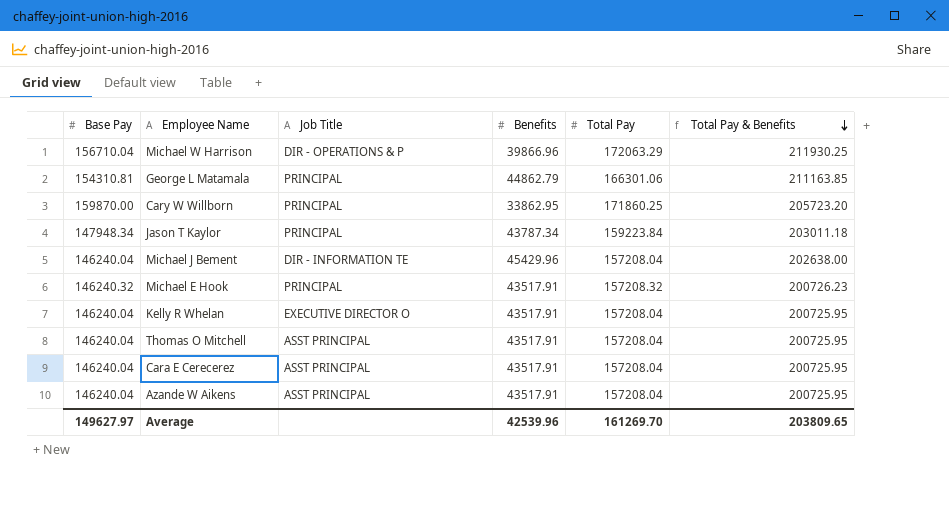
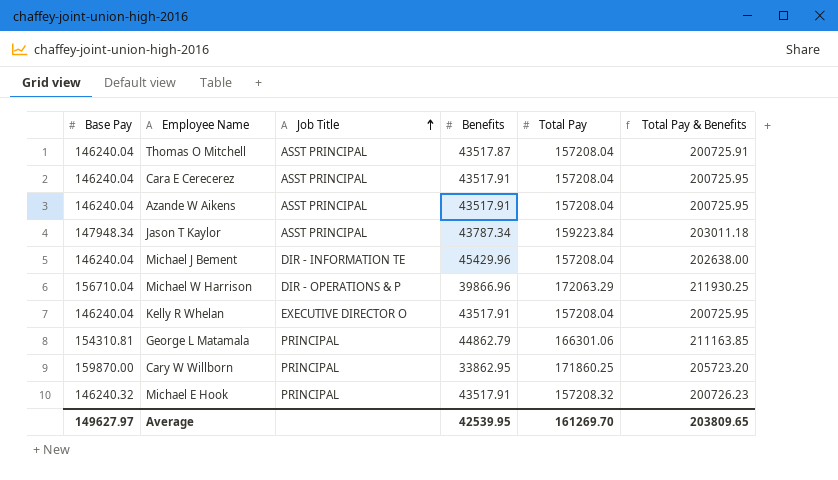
row order: Total Pay & Benefits descending -> Job Title ascending
Thomas O Mitchell | Benefits: 43517.91 -> 43517.87
Thomas O Mitchell | Total Pay & Benefits: 200725.95 -> 200725.91
Jason T Kaylor | Job Title: PRINCIPAL -> ASST PRINCIPAL
Average | Benefits: 42539.96 -> 42539.95

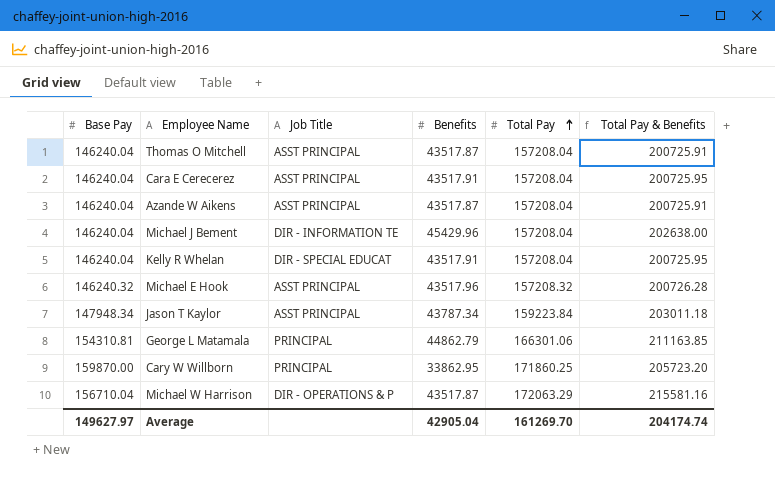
row order: Job Title ascending -> Total Pay ascending
Azande W Aikens | Benefits: 43517.91 -> 43517.87
Azande W Aikens | Total Pay & Benefits: 200725.95 -> 200725.91
Kelly R Whelan | Job Title: EXECUTIVE DIRECTOR O -> DIR - SPECIAL EDUCAT
Michael E Hook | Job Title: PRINCIPAL -> ASST PRINCIPAL
Michael E Hook | Benefits: 43517.91 -> 43517.96
Michael E Hook | Total Pay & Benefits: 200726.23 -> 200726.28
Michael W Harrison | Benefits: 39866.96 -> 43517.87
Michael W Harrison | Total Pay & Benefits: 211930.25 -> 215581.16
Average | Benefits: 42539.95 -> 42905.04
Average | Total Pay & Benefits: 203809.65 -> 204174.74

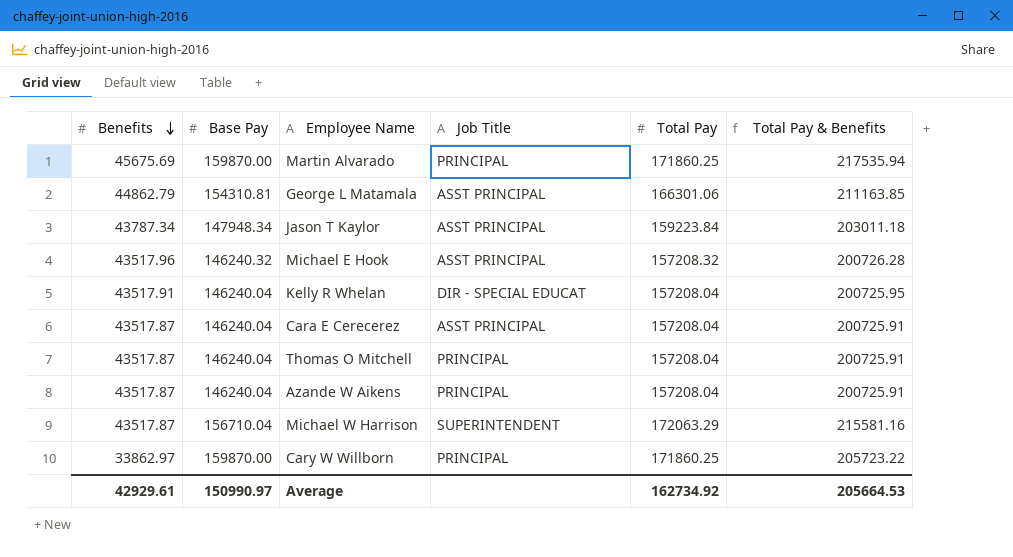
row order: Total Pay ascending -> Benefits descending
column Benefits | position: 4 -> 1
row Michael J Bement: 146240.04 | DIR - INFORMATION TE | 45429.96 | 157208.04 | 202638.00 -> none
row Martin Alvarado: none -> 45675.69 | 159870.00 | PRINCIPAL | 171860.25 | 217535.94
George L Matamala | Job Title: PRINCIPAL -> ASST PRINCIPAL
Cara E Cerecerez | Benefits: 43517.91 -> 43517.87
Cara E Cerecerez | Total Pay & Benefits: 200725.95 -> 200725.91
Thomas O Mitchell | Job Title: ASST PRINCIPAL -> PRINCIPAL
Azande W Aikens | Job Title: ASST PRINCIPAL -> PRINCIPAL
Michael W Harrison | Job Title: DIR - OPERATIONS & P -> SUPERINTENDENT
Cary W Willborn | Benefits: 33862.95 -> 33862.97
Cary W Willborn | Total Pay & Benefits: 205723.20 -> 205723.22
Average | Benefits: 42905.04 -> 42929.61
Average | Base Pay: 149627.97 -> 150990.97
Average | Total Pay: 161269.70 -> 162734.92
Average | Total Pay & Benefits: 204174.74 -> 205664.53

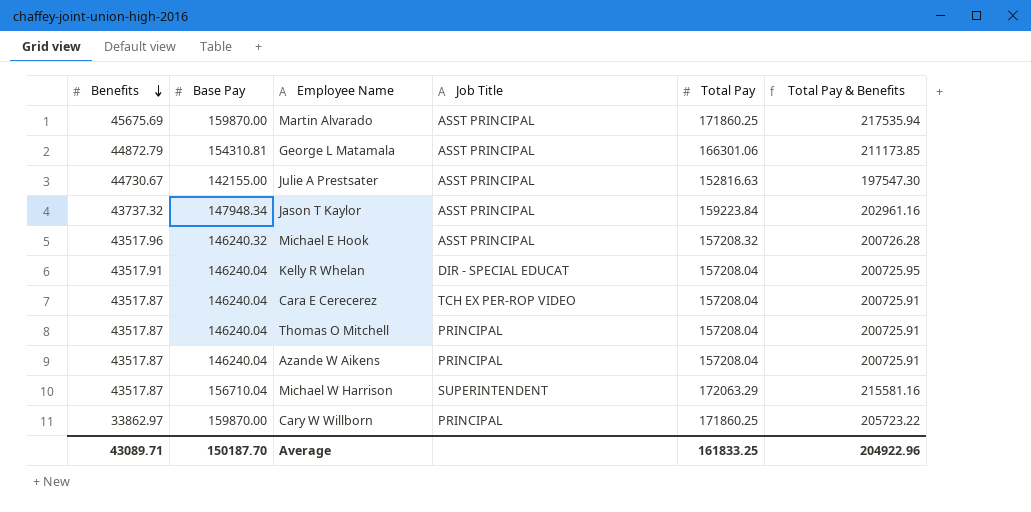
Martin Alvarado | Job Title: PRINCIPAL -> ASST PRINCIPAL
George L Matamala | Benefits: 44862.79 -> 44872.79
George L Matamala | Total Pay & Benefits: 211163.85 -> 211173.85
row Julie A Prestsater: none -> 44730.67 | 142155.00 | ASST PRINCIPAL | 152816.63 | 197547.30
Jason T Kaylor | Benefits: 43787.34 -> 43737.32
Jason T Kaylor | Total Pay & Benefits: 203011.18 -> 202961.16
Cara E Cerecerez | Job Title: ASST PRINCIPAL -> TCH EX PER-ROP VIDEO
Average | Benefits: 42929.61 -> 43089.71
Average | Base Pay: 150990.97 -> 150187.70
Average | Total Pay: 162734.92 -> 161833.25
Average | Total Pay & Benefits: 205664.53 -> 204922.96

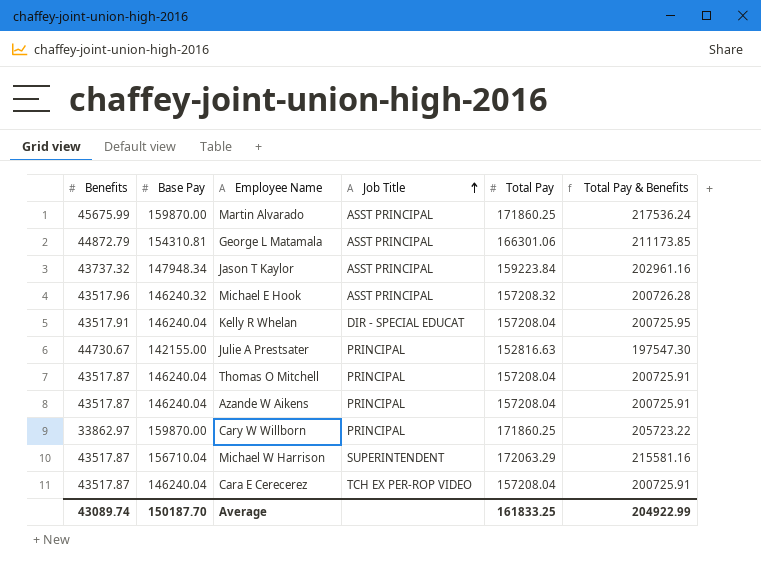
row order: Benefits descending -> Job Title ascending
Martin Alvarado | Benefits: 45675.69 -> 45675.99
Martin Alvarado | Total Pay & Benefits: 217535.94 -> 217536.24
Julie A Prestsater | Job Title: ASST PRINCIPAL -> PRINCIPAL
Average | Benefits: 43089.71 -> 43089.74
Average | Total Pay & Benefits: 204922.96 -> 204922.99

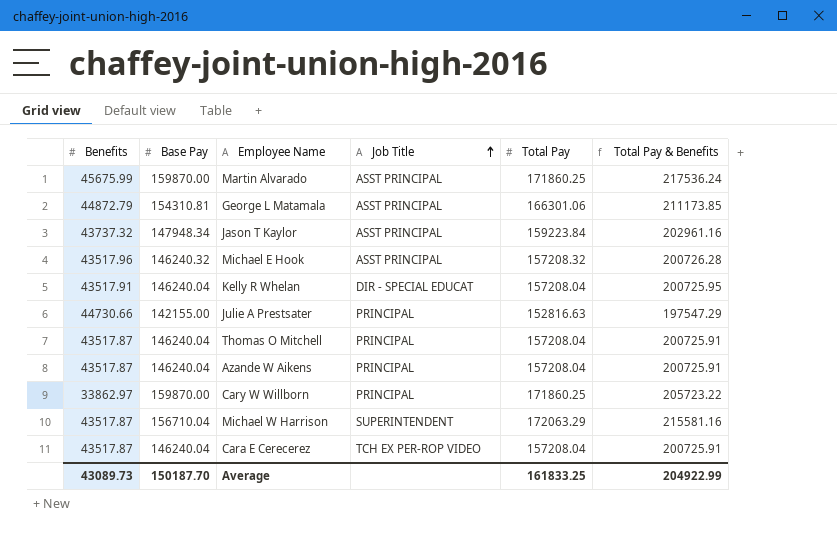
Julie A Prestsater | Benefits: 44730.67 -> 44730.66
Julie A Prestsater | Total Pay & Benefits: 197547.30 -> 197547.29
Average | Benefits: 43089.74 -> 43089.73

